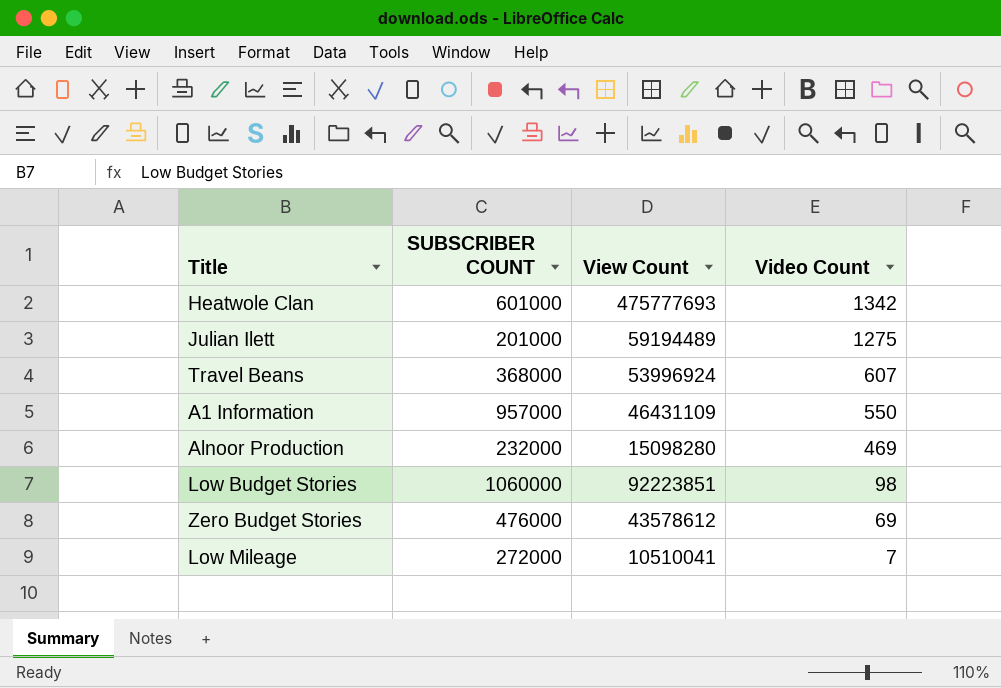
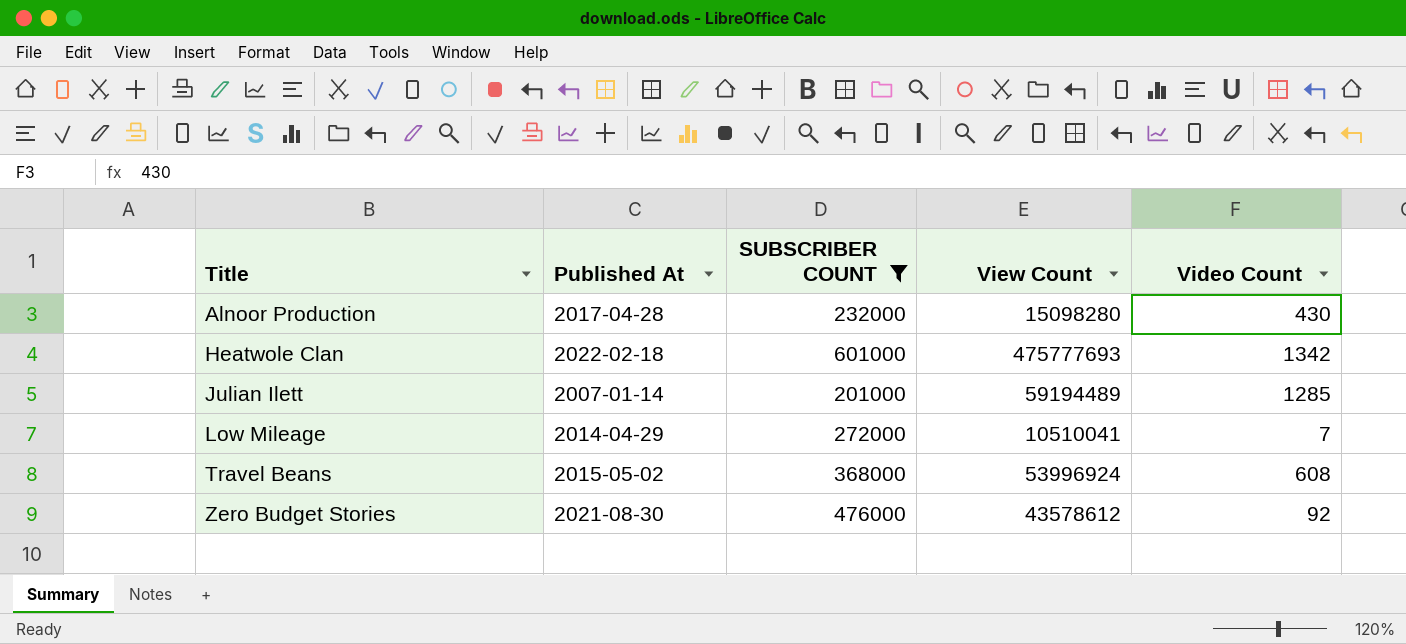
filter: none -> SUBSCRIBER COUNT <= 601000
row order: Video Count descending -> Title ascending
column Published At | position: none -> 2
Alnoor Production | Video Count: 469 -> 430
Julian Ilett | Video Count: 1275 -> 1285
Travel Beans | Video Count: 607 -> 608
Zero Budget Stories | Video Count: 69 -> 92

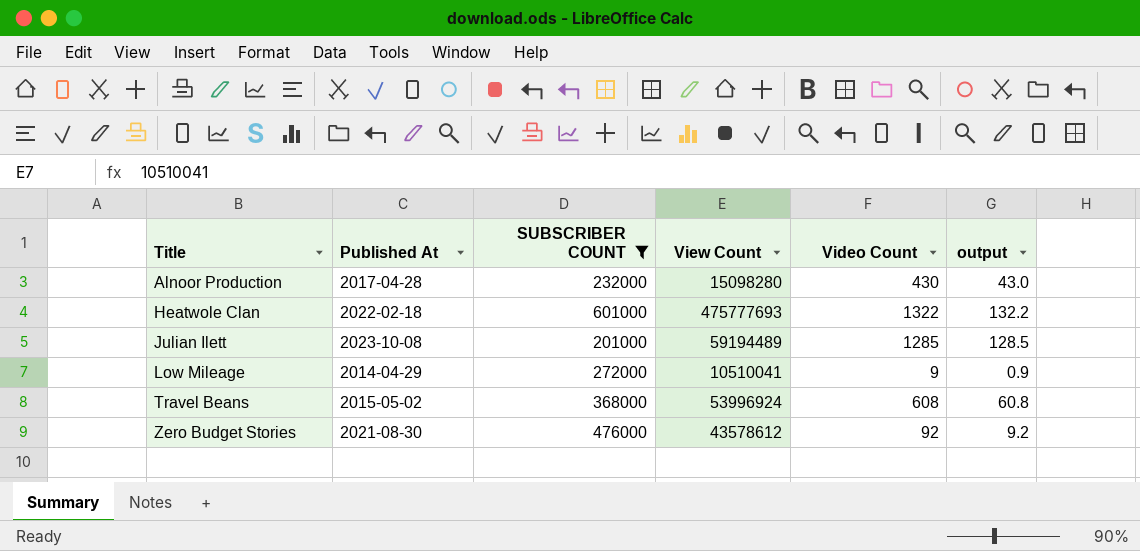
column output | formula: none -> [Video Count] * 0.1
Heatwole Clan | Video Count: 1342 -> 1322
Julian Ilett | Published At: 2007-01-14 -> 2023-10-08
Low Mileage | Video Count: 7 -> 9

